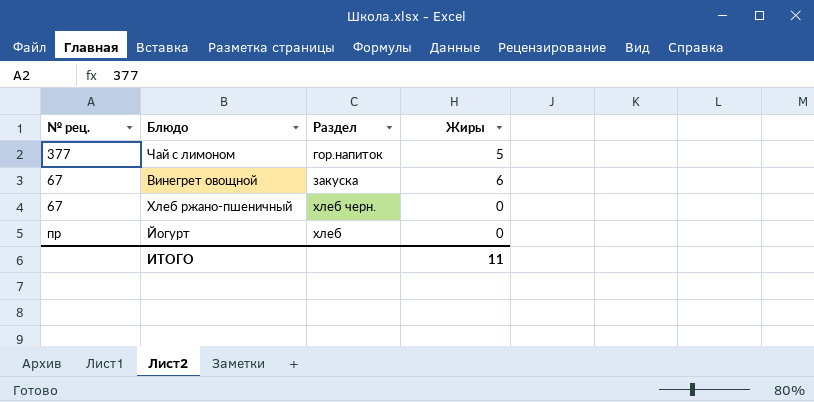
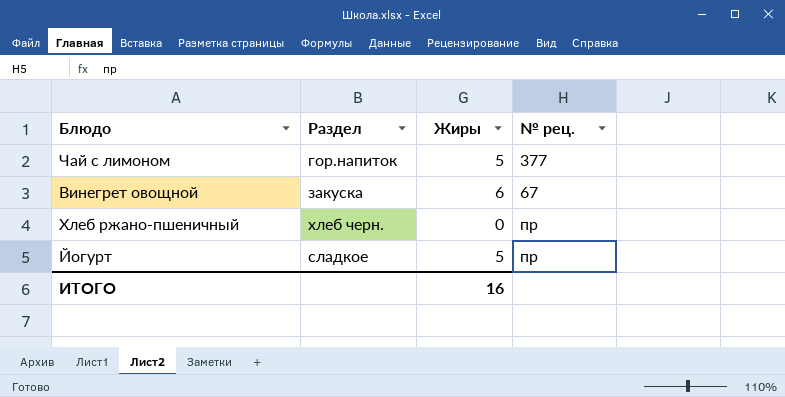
column № рец. | position: 1 -> 4
Хлеб ржано-пшеничный | № рец.: 67 -> пр
Йогурт | Раздел: хлеб -> сладкое
Йогурт | Жиры: 0 -> 5
ИТОГО | Жиры: 11 -> 16

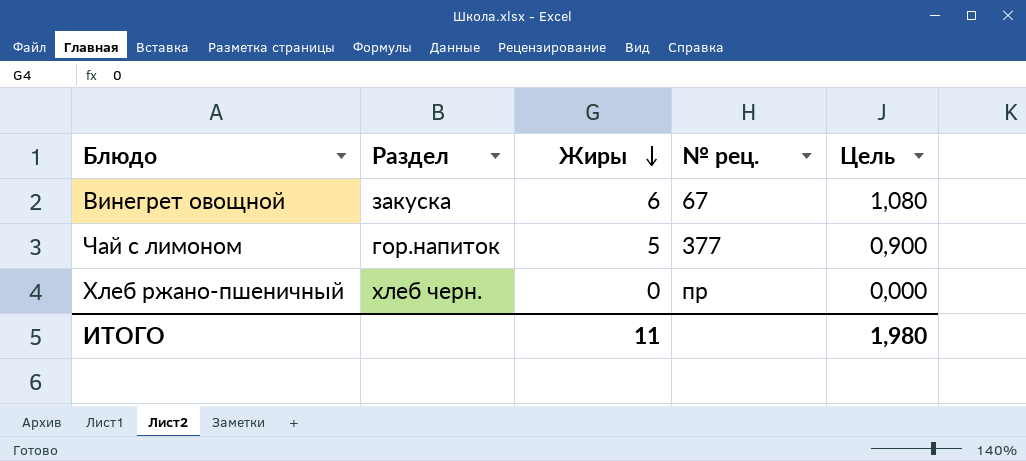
row order: none -> Жиры descending
column Цель | formula: none -> [Жиры] * 0,18
row Йогурт: сладкое | 5 | пр -> none
ИТОГО | Жиры: 16 -> 11

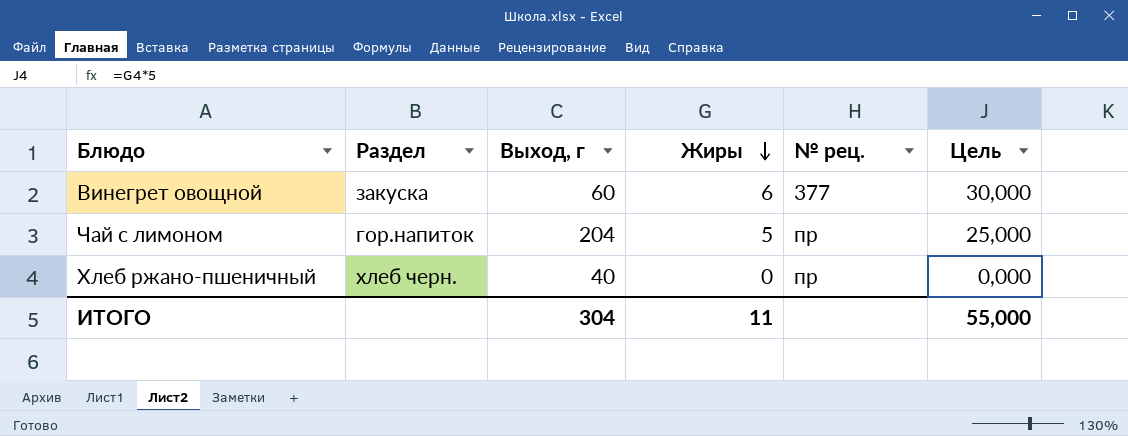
column Выход, г | position: none -> 3
column Цель | formula: [Жиры] * 0,18 -> [Жиры] * 5
Винегрет овощной | № рец.: 67 -> 377
Чай с лимоном | № рец.: 377 -> пр
ИТОГО | Цель: 1,980 -> 55,000

